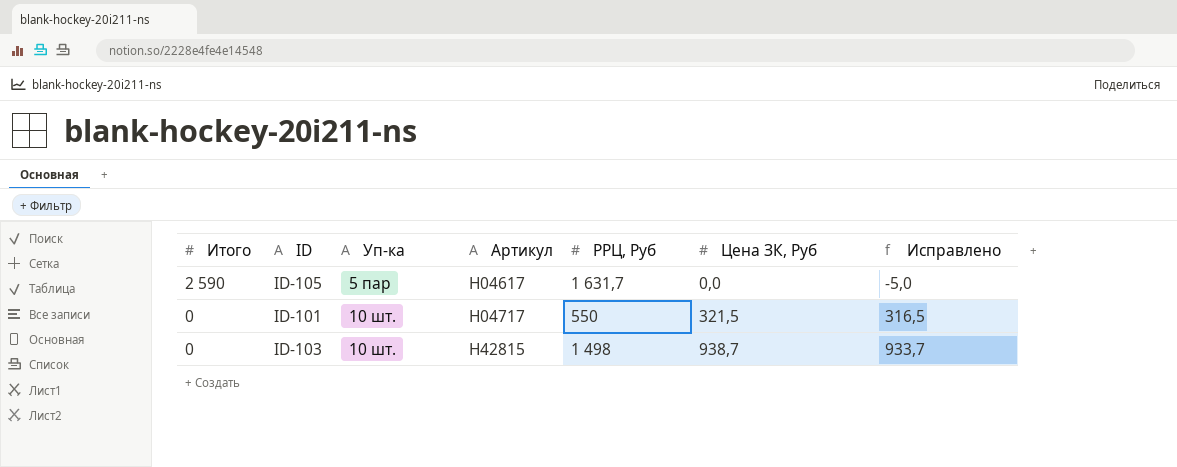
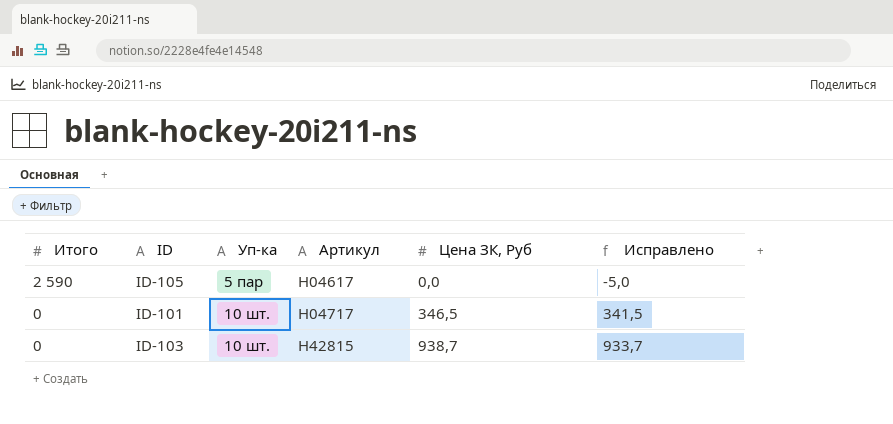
column РРЦ, Руб | position: 5 -> none
ID-101 | Цена ЗК, Руб: 321,5 -> 346,5
ID-101 | Исправлено: 316,5 -> 341,5

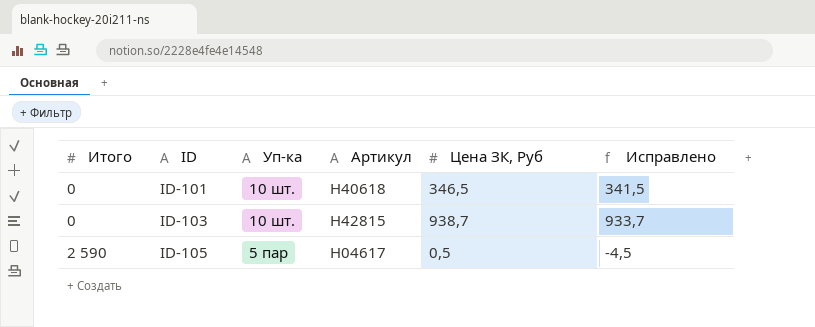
row order: Итого descending -> Итого ascending
ID-101 | Артикул: H04717 -> H40618
ID-105 | Цена ЗК, Руб: 0,0 -> 0,5
ID-105 | Исправлено: -5,0 -> -4,5

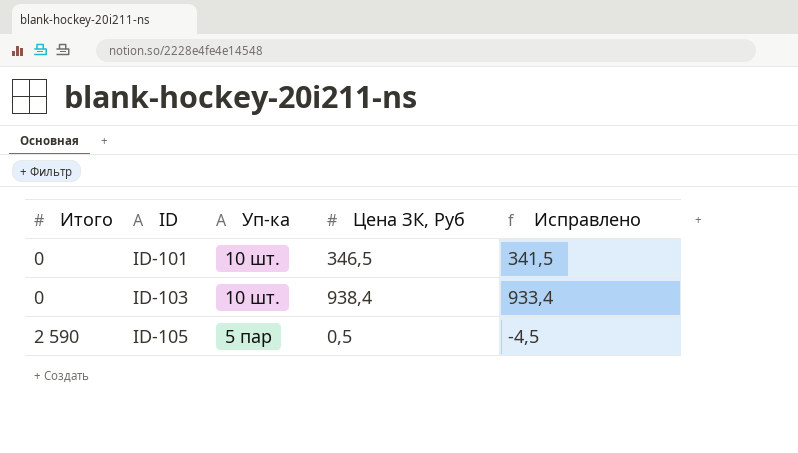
column Артикул | position: 4 -> none
ID-103 | Цена ЗК, Руб: 938,7 -> 938,4
ID-103 | Исправлено: 933,7 -> 933,4

